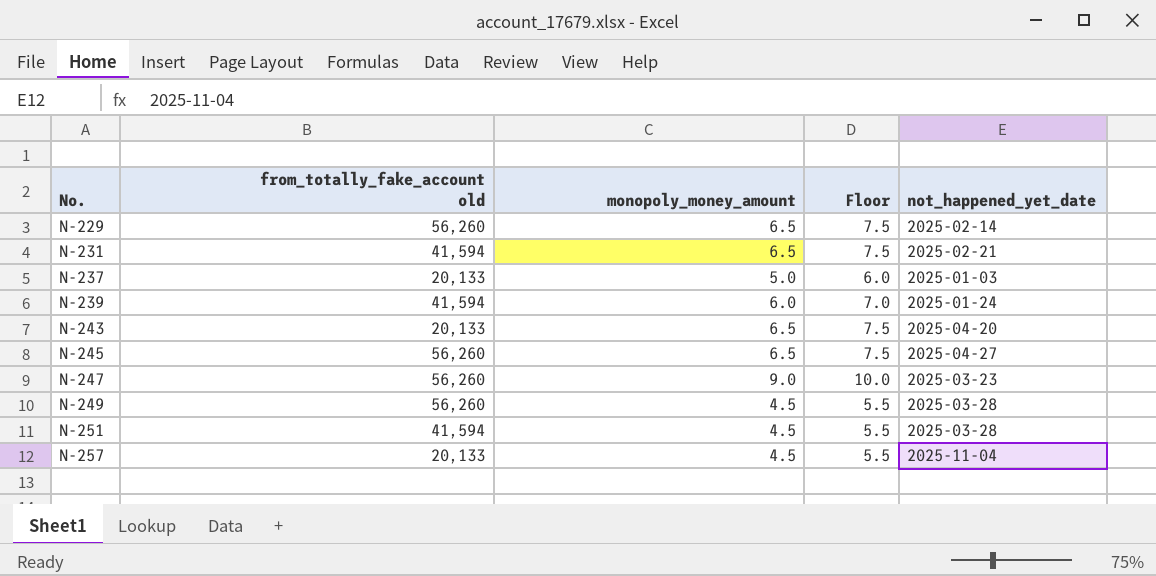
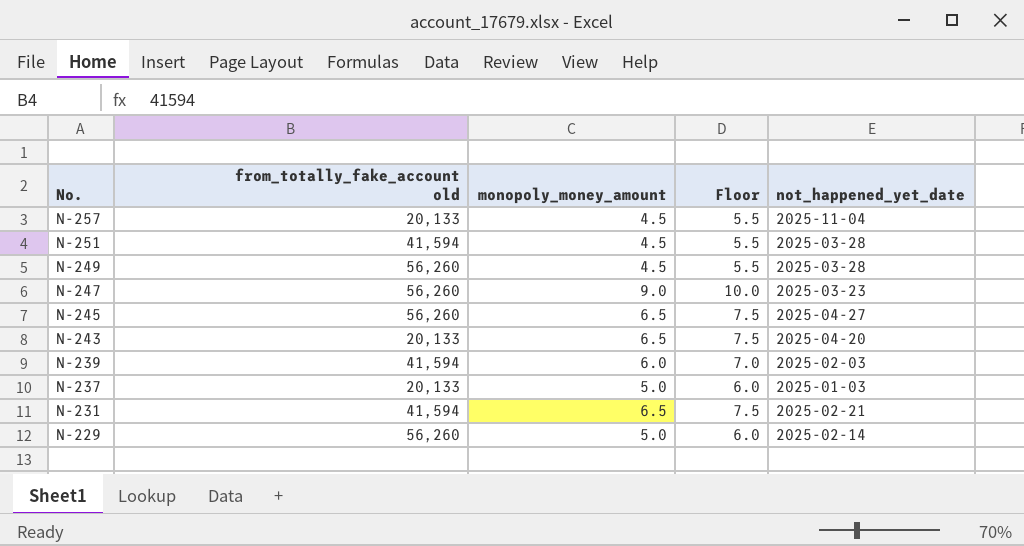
row order: No. ascending -> No. descending
N-239 | not_happened_yet_date: 2025-01-24 -> 2025-02-03
N-229 | monopoly_money_amount: 6.5 -> 5.0
N-229 | Floor: 7.5 -> 6.0

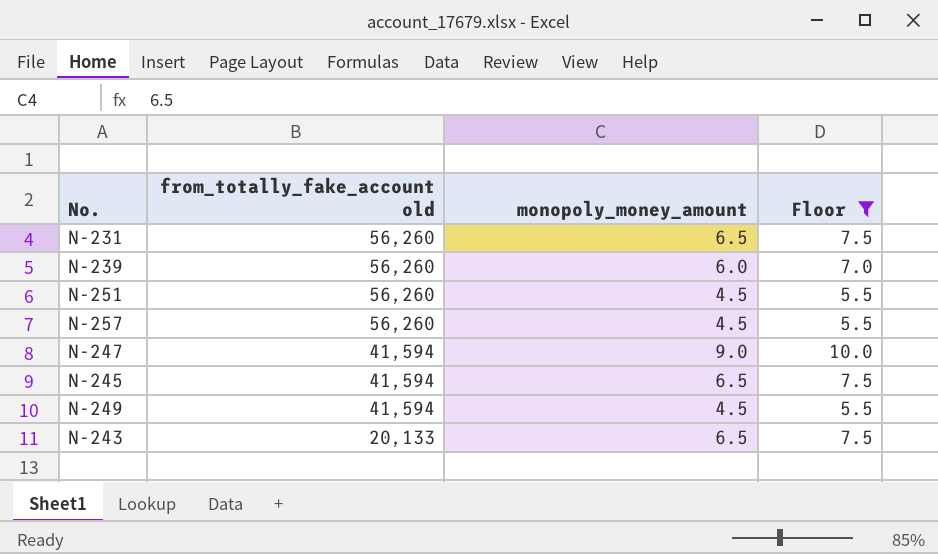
filter: none -> Floor != 6.0
row order: No. descending -> from_totally_fake_account old descending
column not_happened_yet_date | position: 5 -> none
N-231 | from_totally_fake_account old: 41,594 -> 56,260
N-239 | from_totally_fake_account old: 41,594 -> 56,260
N-251 | from_totally_fake_account old: 41,594 -> 56,260
N-257 | from_totally_fake_account old: 20,133 -> 56,260
N-247 | from_totally_fake_account old: 56,260 -> 41,594
N-245 | from_totally_fake_account old: 56,260 -> 41,594
N-249 | from_totally_fake_account old: 56,260 -> 41,594

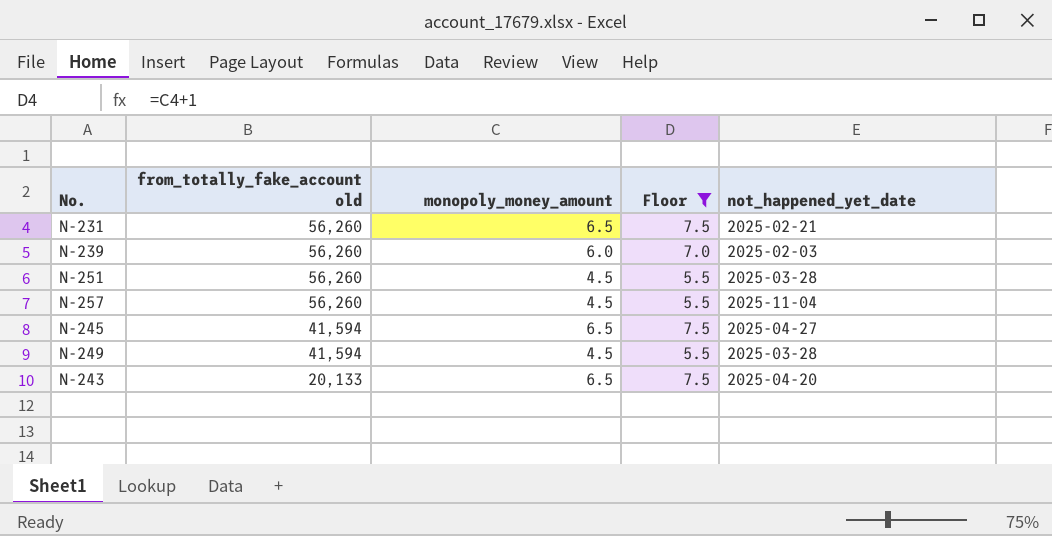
column not_happened_yet_date | position: none -> 5
row N-247: 41,594 | 9.0 | 10.0 -> none

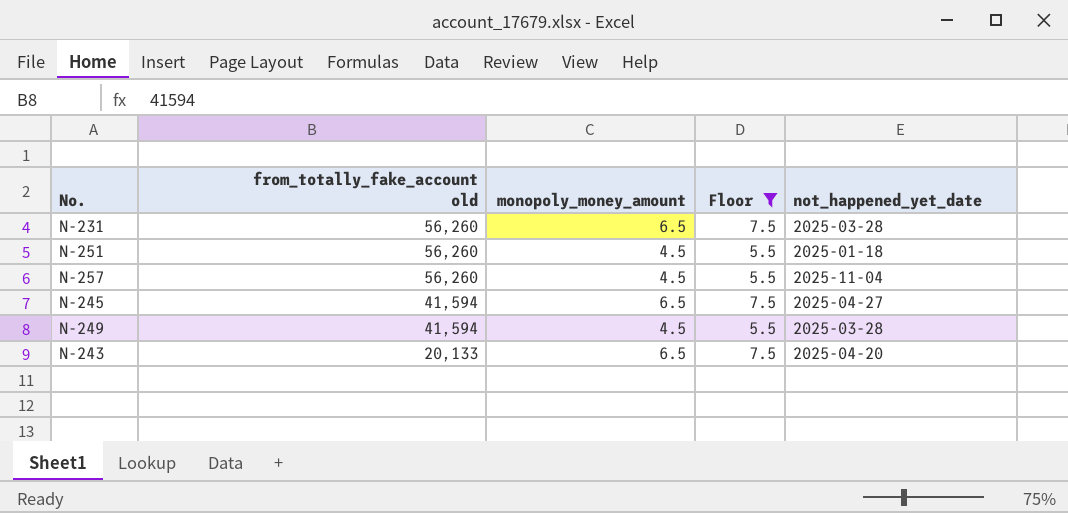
row N-239: 56,260 | 6.0 | 7.0 | 2025-02-03 -> none
N-231 | not_happened_yet_date: 2025-02-21 -> 2025-03-28
N-251 | not_happened_yet_date: 2025-03-28 -> 2025-01-18

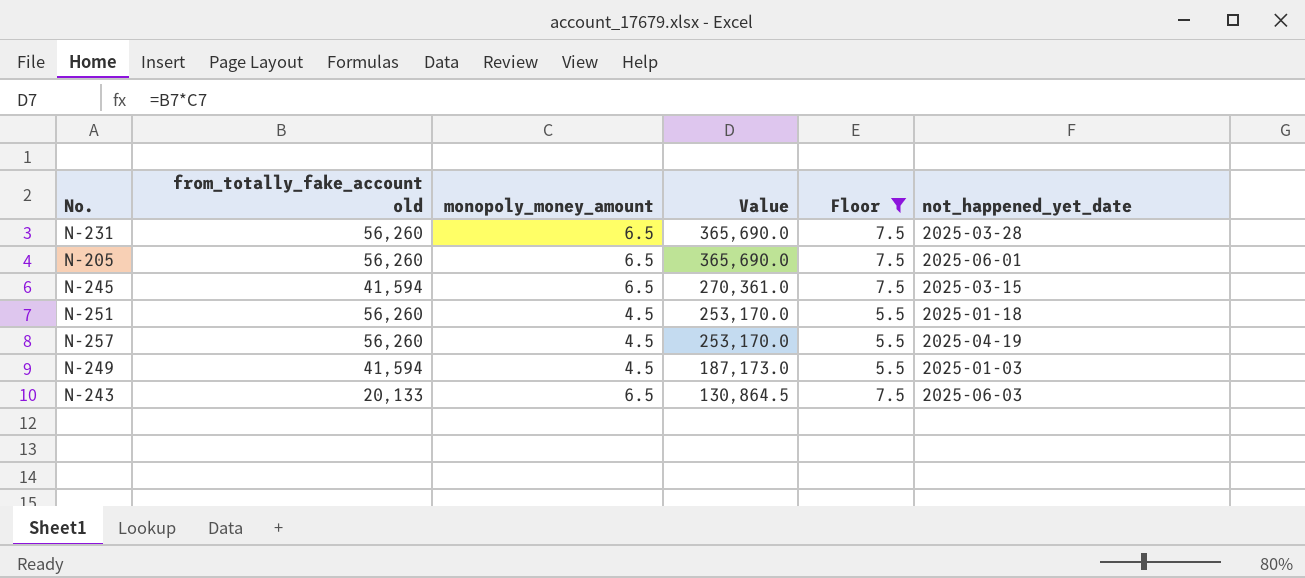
row order: from_totally_fake_account old descending -> Value descending
column Value | formula: none -> [from_totally_fake_account old] * [monopoly_money_amount]
row N-205: none -> 56,260 | 6.5 | 365,690.0 | 7.5 | 2025-06-01
N-245 | not_happened_yet_date: 2025-04-27 -> 2025-03-15
N-257 | not_happened_yet_date: 2025-11-04 -> 2025-04-19
N-249 | not_happened_yet_date: 2025-03-28 -> 2025-01-03
N-243 | not_happened_yet_date: 2025-04-20 -> 2025-06-03

